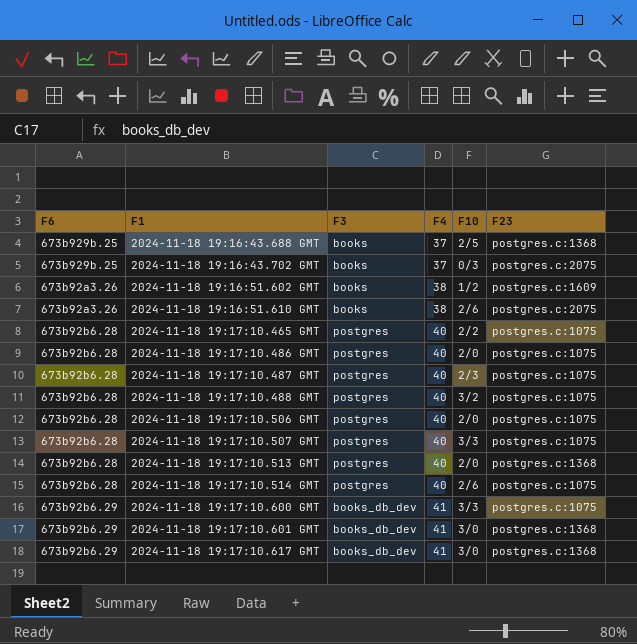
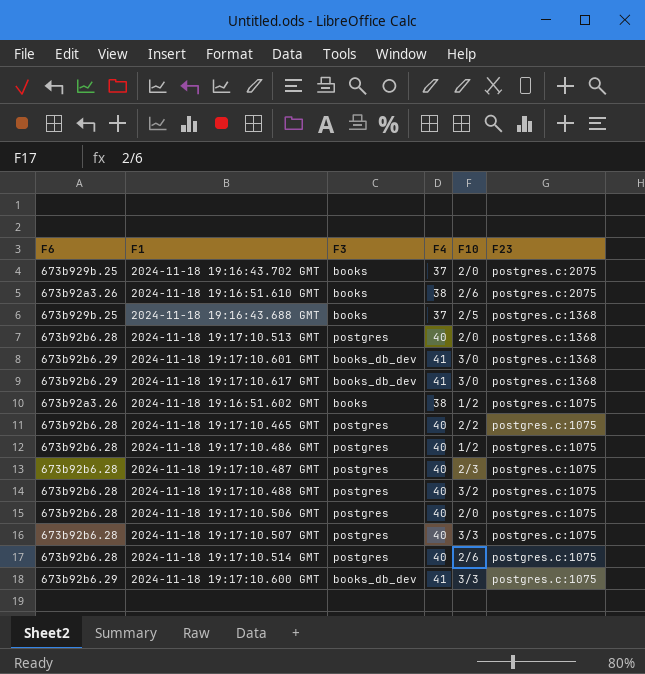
row order: F1 ascending -> F23 descending
2024-11-18 19:16:43.702 GMT | F10: 0/3 -> 2/0
2024-11-18 19:16:51.602 GMT | F23: postgres.c:1609 -> postgres.c:1075
2024-11-18 19:17:10.486 GMT | F10: 2/0 -> 1/2

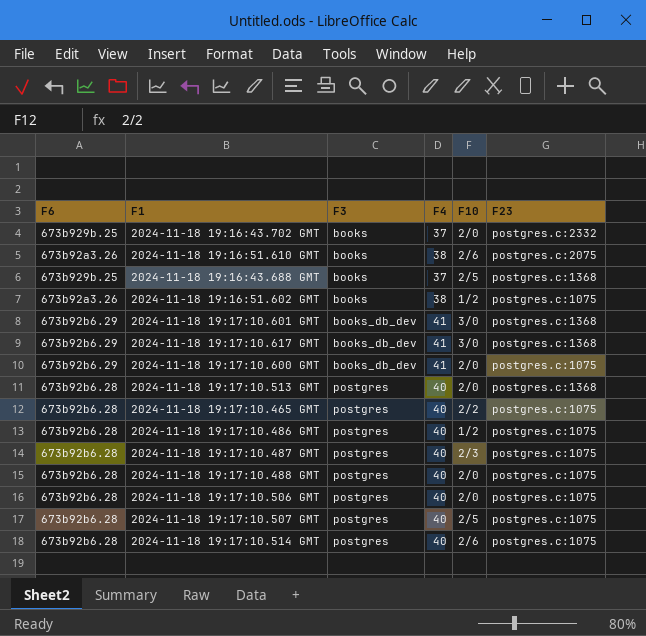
row order: F23 descending -> F3 ascending
2024-11-18 19:16:43.702 GMT | F23: postgres.c:2075 -> postgres.c:2332
2024-11-18 19:17:10.600 GMT | F10: 3/3 -> 2/0
2024-11-18 19:17:10.488 GMT | F10: 3/2 -> 2/0
2024-11-18 19:17:10.507 GMT | F10: 3/3 -> 2/5

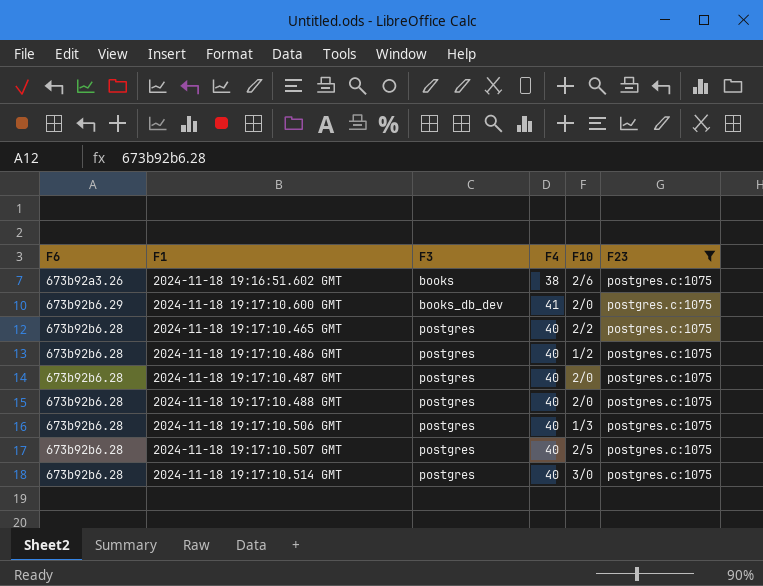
filter: none -> F23 = postgres.c:1075
2024-11-18 19:16:51.602 GMT | F10: 1/2 -> 2/6
2024-11-18 19:17:10.487 GMT | F10: 2/3 -> 2/0
2024-11-18 19:17:10.506 GMT | F10: 2/0 -> 1/3
2024-11-18 19:17:10.514 GMT | F10: 2/6 -> 3/0

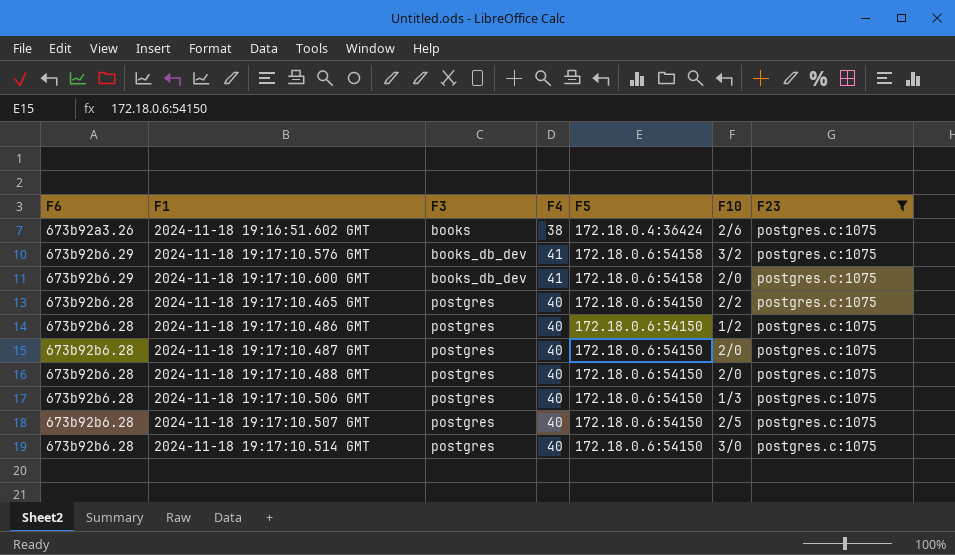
column F5 | position: none -> 5
row 2024-11-18 19:17:10.576 GMT: none -> 673b92b6.29 | books_db_dev | 41 | 172.18.0.6:54158 | 3/2 | postgres.c:1075

